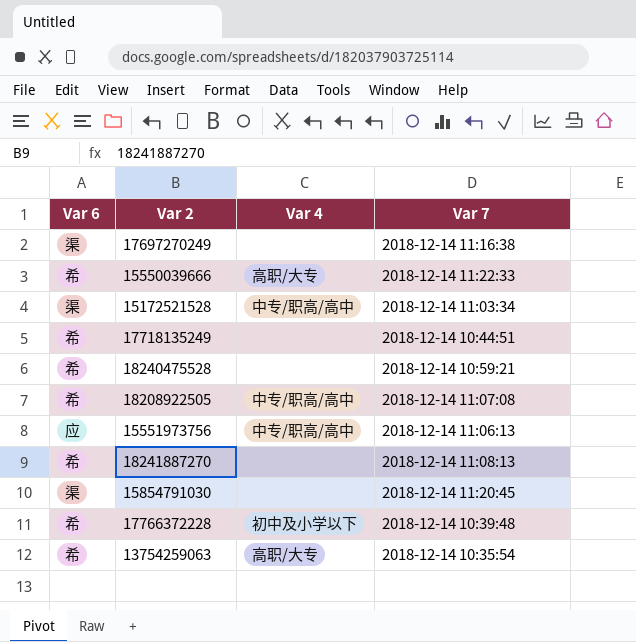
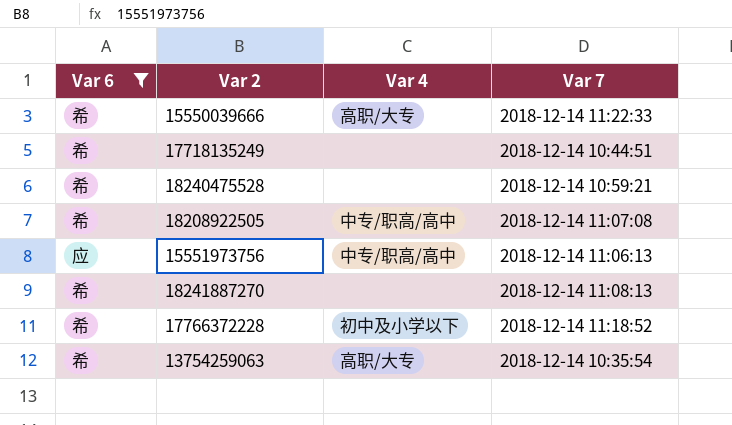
filter: none -> Var 6 != 渠
17766372228 | Var 7: 2018-12-14 10:39:48 -> 2018-12-14 11:18:52

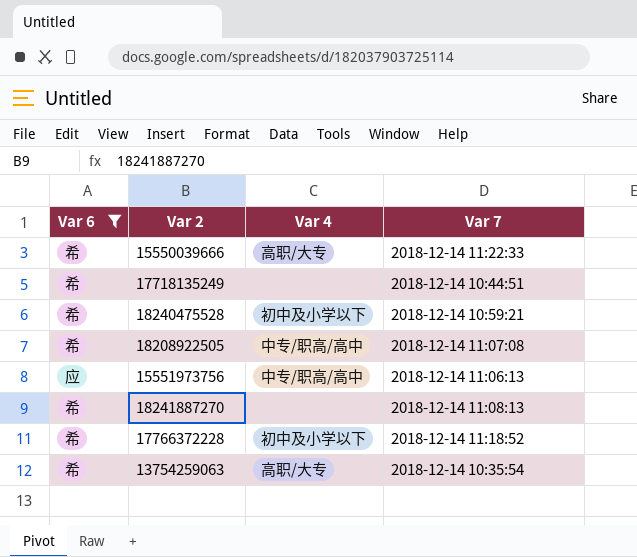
18240475528 | Var 4: none -> 初中及小学以下

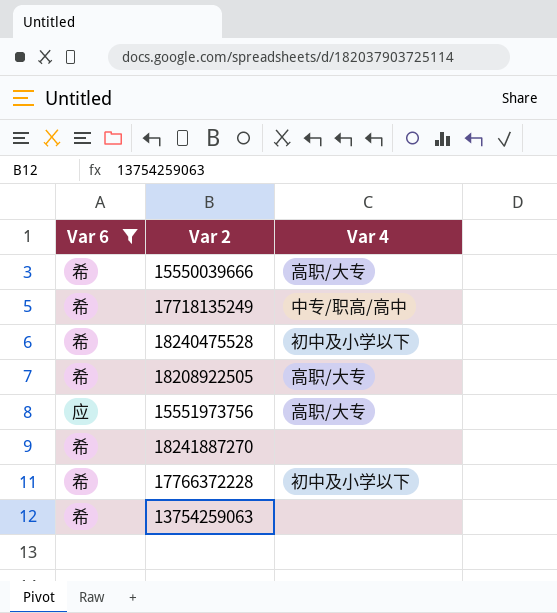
column Var 7 | position: 4 -> none
17718135249 | Var 4: none -> 中专/职高/高中
18208922505 | Var 4: 中专/职高/高中 -> 高职/大专
15551973756 | Var 4: 中专/职高/高中 -> 高职/大专
13754259063 | Var 4: 高职/大专 -> none

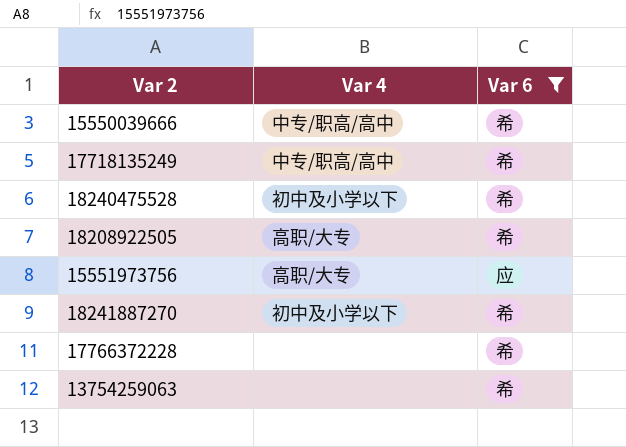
column Var 6 | position: 1 -> 3
15550039666 | Var 4: 高职/大专 -> 中专/职高/高中
18241887270 | Var 4: none -> 初中及小学以下
17766372228 | Var 4: 初中及小学以下 -> none

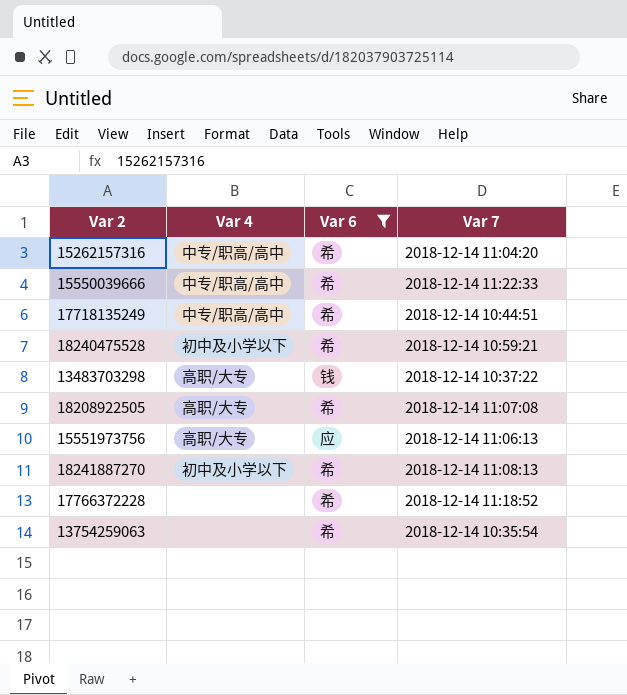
column Var 7 | position: none -> 4
row 15262157316: none -> 中专/职高/高中 | 希 | 2018-12-14 11:04:20
row 13483703298: none -> 高职/大专 | 钱 | 2018-12-14 10:37:22

